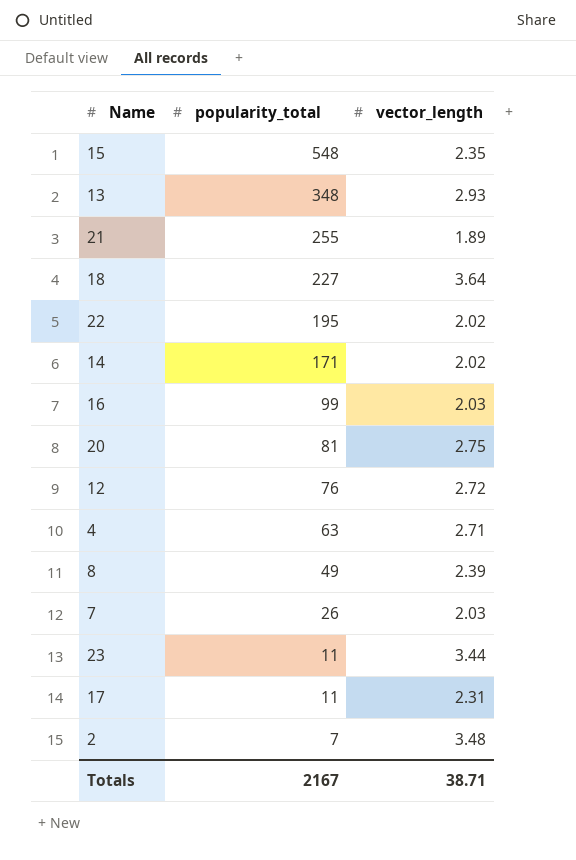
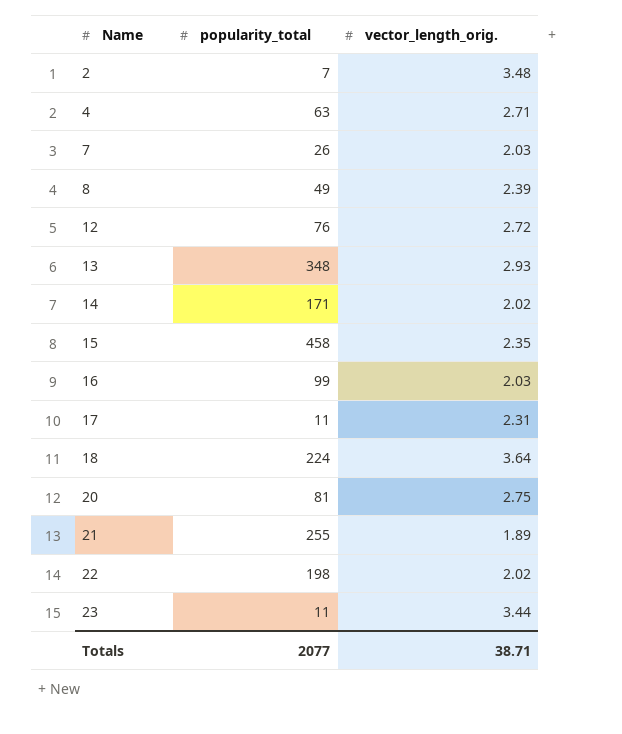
row order: popularity_total descending -> Name ascending
column name: vector_length -> vector_length_orig.
15 | popularity_total: 548 -> 458
18 | popularity_total: 227 -> 224
22 | popularity_total: 195 -> 198
Totals | popularity_total: 2167 -> 2077

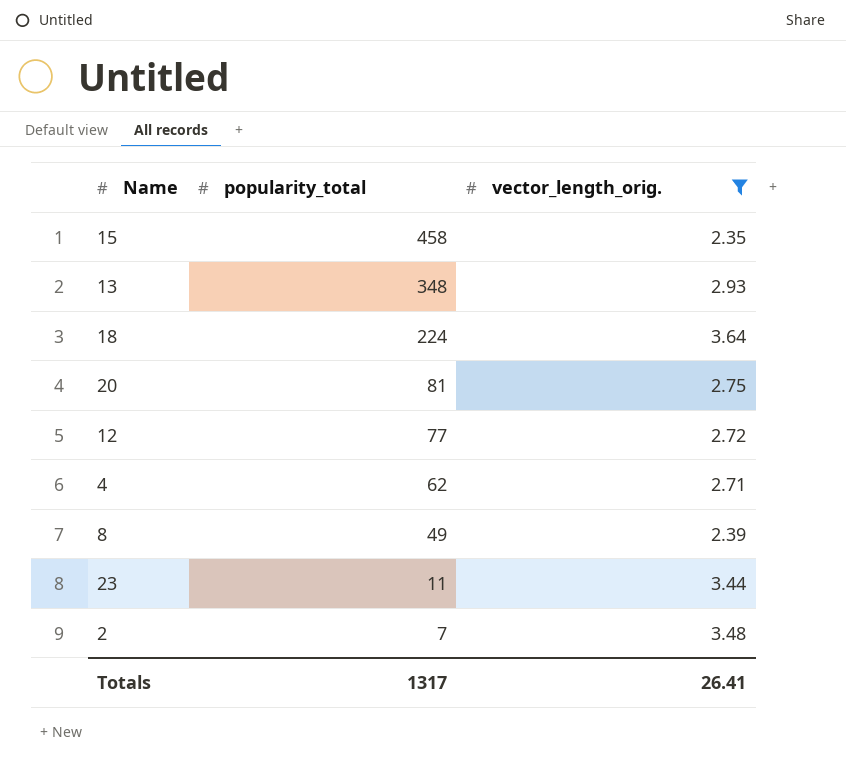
filter: none -> vector_length_orig. >= 2.35
row order: Name ascending -> popularity_total descending
12 | popularity_total: 76 -> 77
4 | popularity_total: 63 -> 62
Totals | popularity_total: 2077 -> 1317
Totals | vector_length_orig.: 38.71 -> 26.41

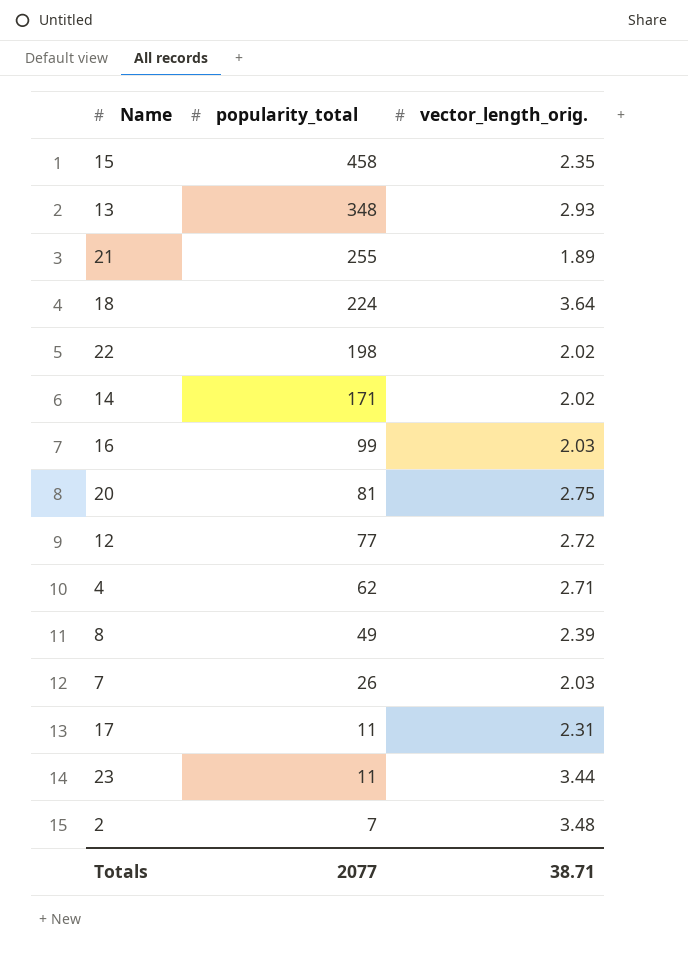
filter: vector_length_orig. >= 2.35 -> none
Totals | popularity_total: 1317 -> 2077
Totals | vector_length_orig.: 26.41 -> 38.71

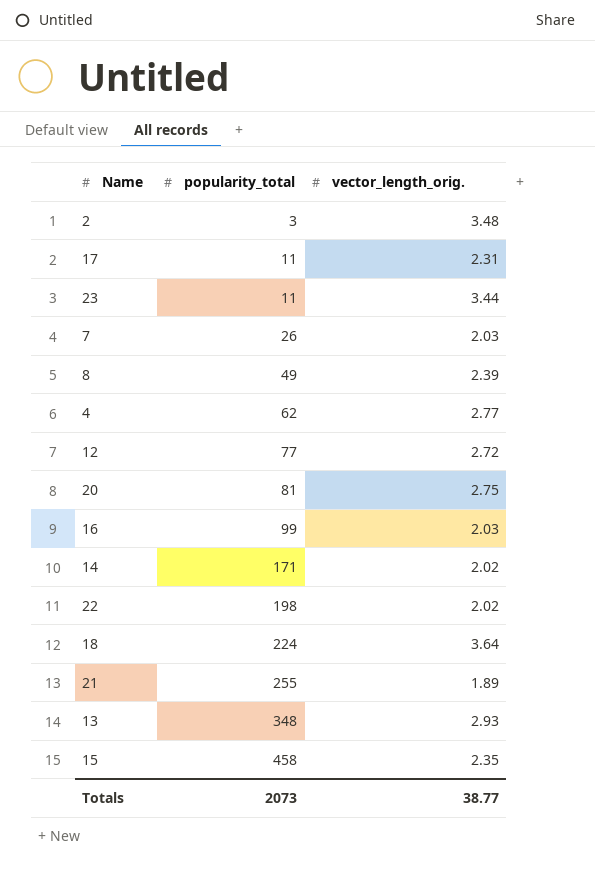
row order: popularity_total descending -> popularity_total ascending
2 | popularity_total: 7 -> 3
4 | vector_length_orig.: 2.71 -> 2.77
Totals | popularity_total: 2077 -> 2073
Totals | vector_length_orig.: 38.71 -> 38.77

